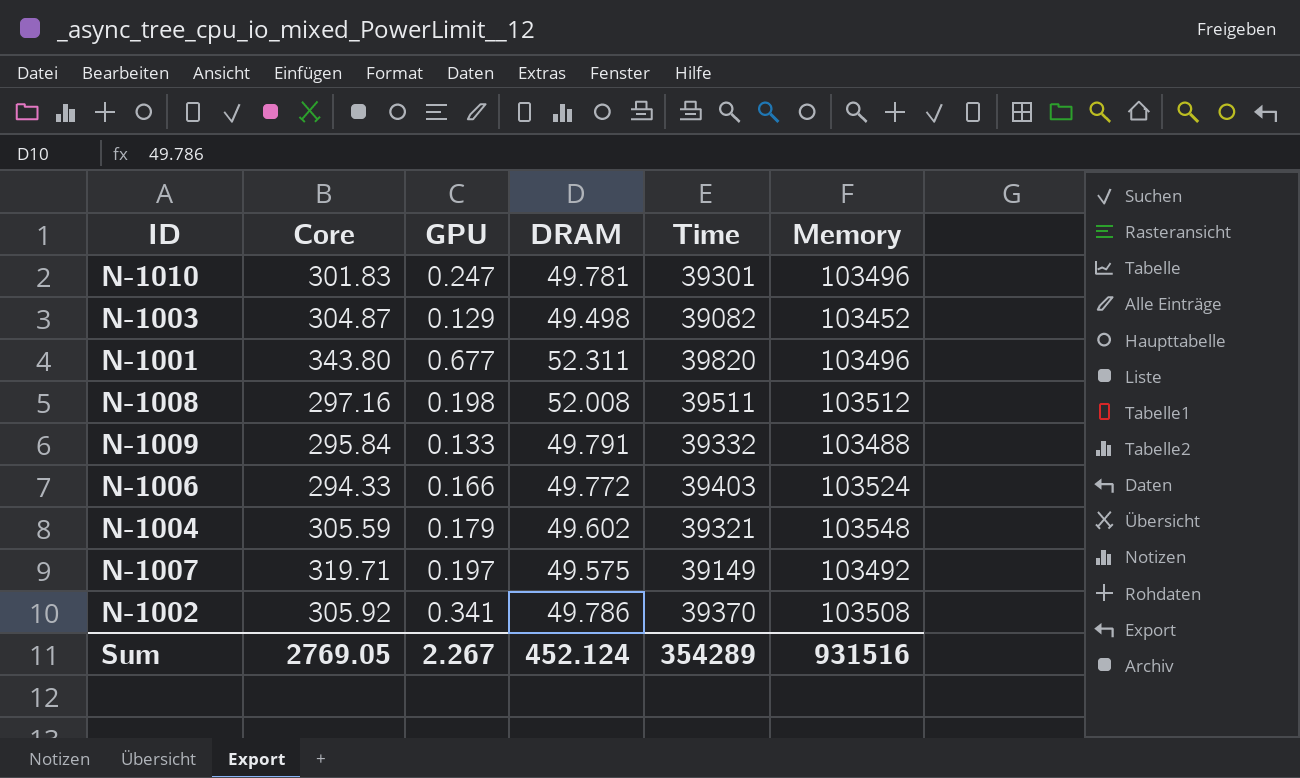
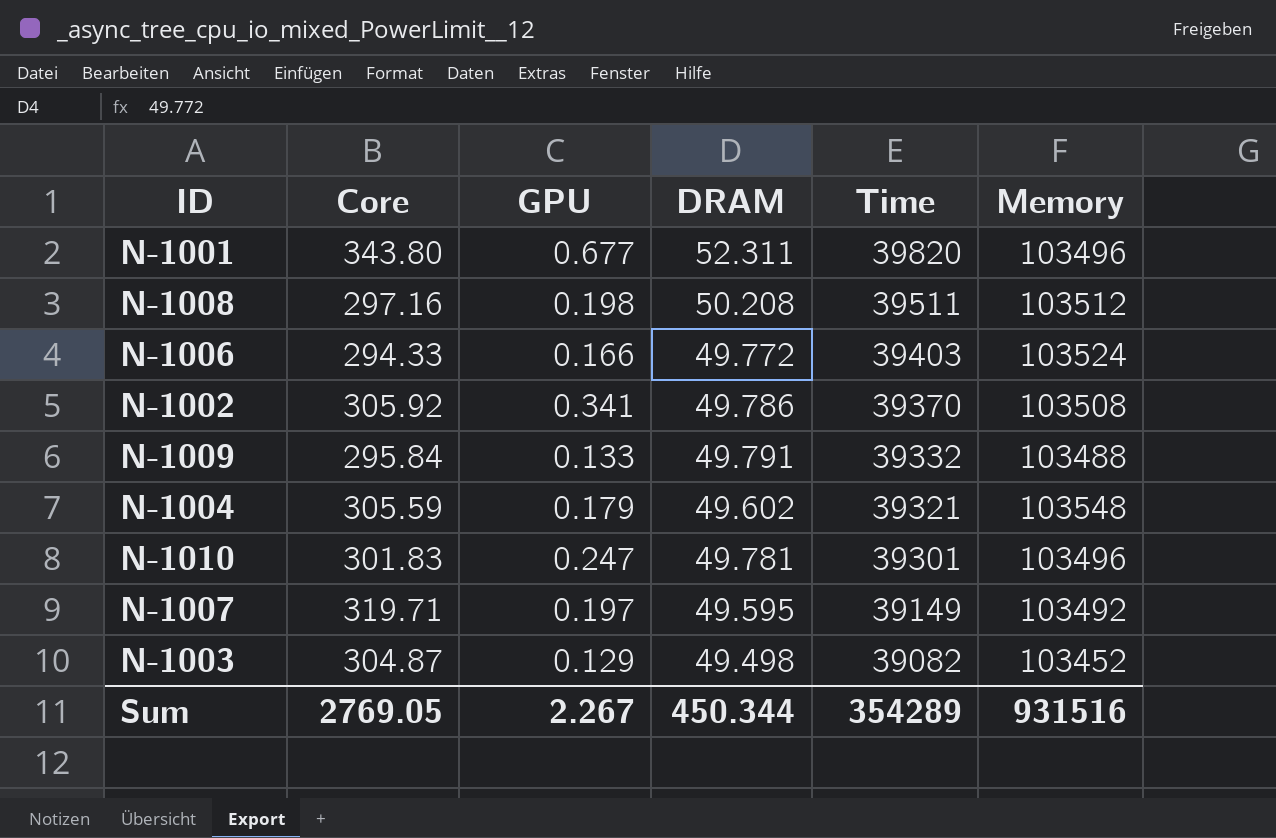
row order: none -> Time descending
N-1008 | DRAM: 52.008 -> 50.208
N-1007 | DRAM: 49.575 -> 49.595
Sum | DRAM: 452.124 -> 450.344

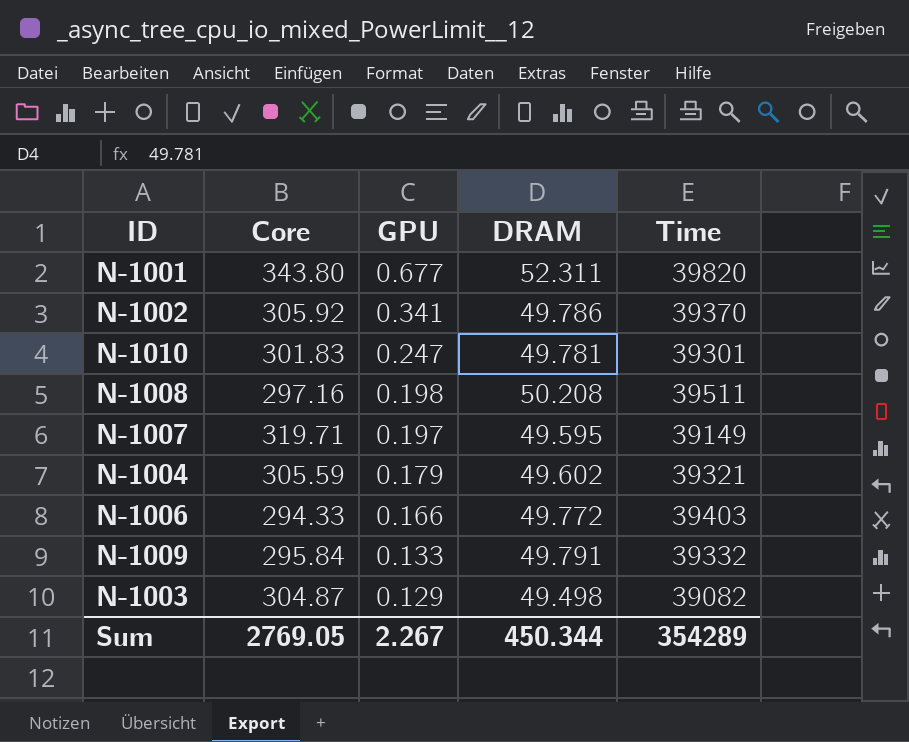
row order: Time descending -> GPU descending
column Memory | position: 6 -> none

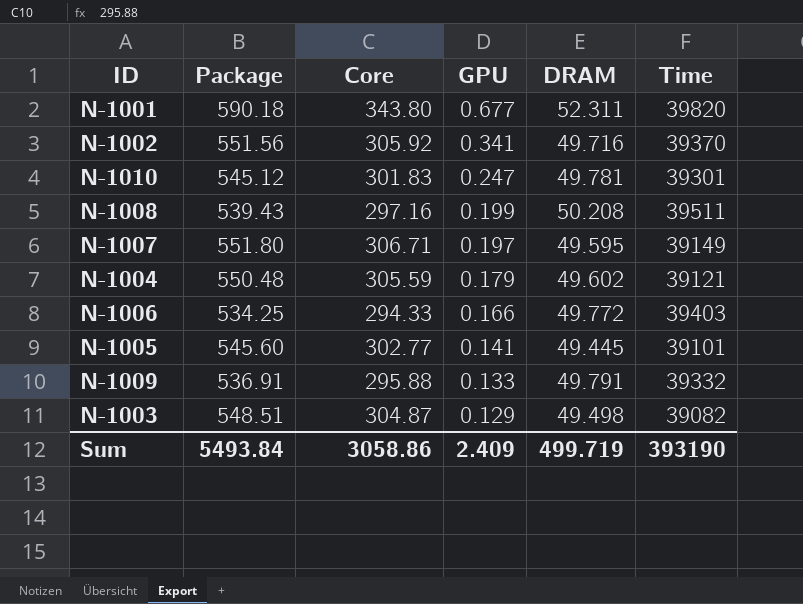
column Package | position: none -> 2
N-1002 | DRAM: 49.786 -> 49.716
N-1008 | GPU: 0.198 -> 0.199
N-1007 | Core: 319.71 -> 306.71
N-1004 | Time: 39321 -> 39121
row N-1005: none -> 545.60 | 302.77 | 0.141 | 49.445 | 39101
N-1009 | Core: 295.84 -> 295.88
Sum | Core: 2769.05 -> 3058.86
Sum | GPU: 2.267 -> 2.409
Sum | DRAM: 450.344 -> 499.719
Sum | Time: 354289 -> 393190

